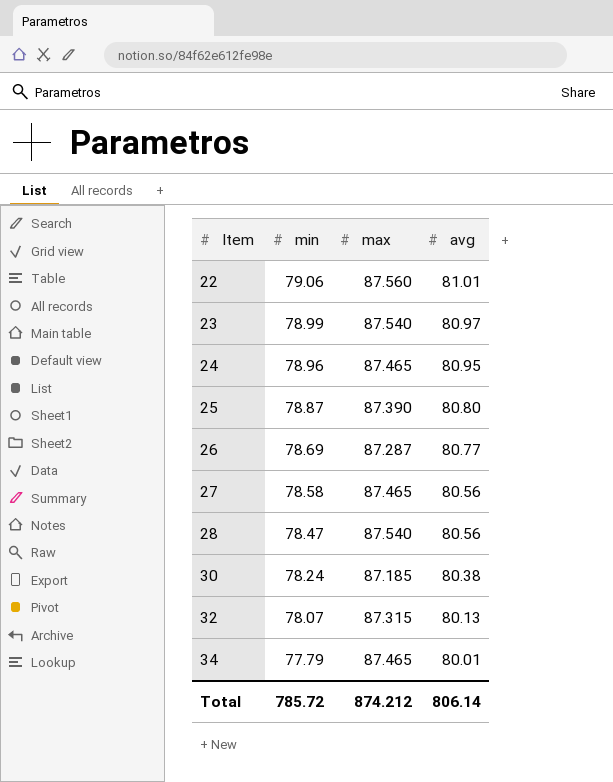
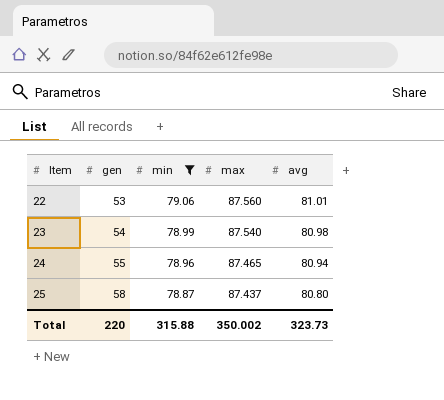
filter: none -> min >= 78.87
column gen | position: none -> 2
23 | avg: 80.97 -> 80.98
24 | avg: 80.95 -> 80.94
25 | max: 87.390 -> 87.437
Total | min: 785.72 -> 315.88
Total | max: 874.212 -> 350.002
Total | avg: 806.14 -> 323.73

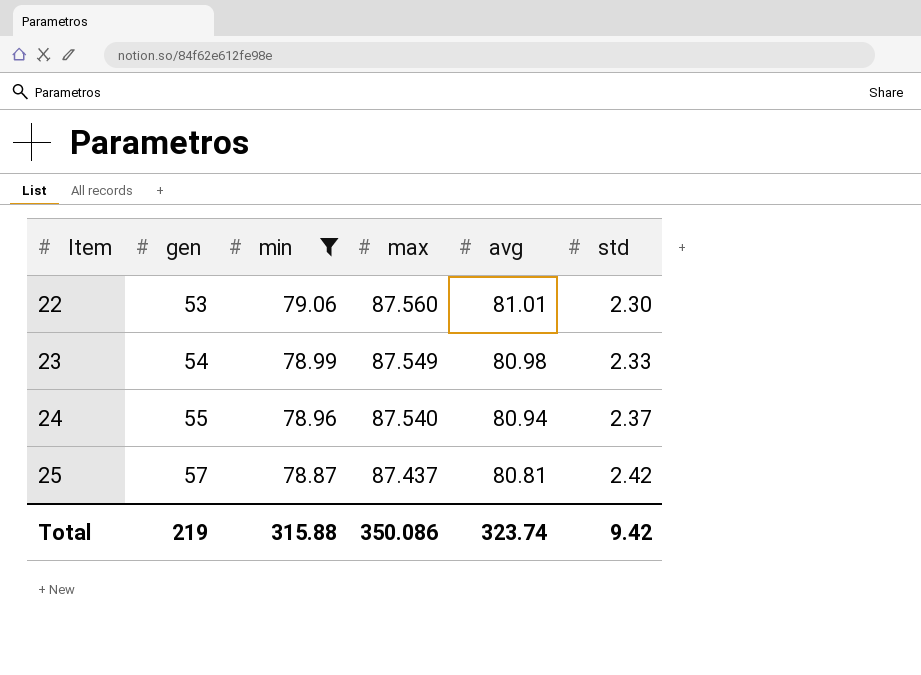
column std | position: none -> 6
23 | max: 87.540 -> 87.549
24 | max: 87.465 -> 87.540
25 | gen: 58 -> 57
25 | avg: 80.80 -> 80.81
Total | gen: 220 -> 219
Total | max: 350.002 -> 350.086
Total | avg: 323.73 -> 323.74

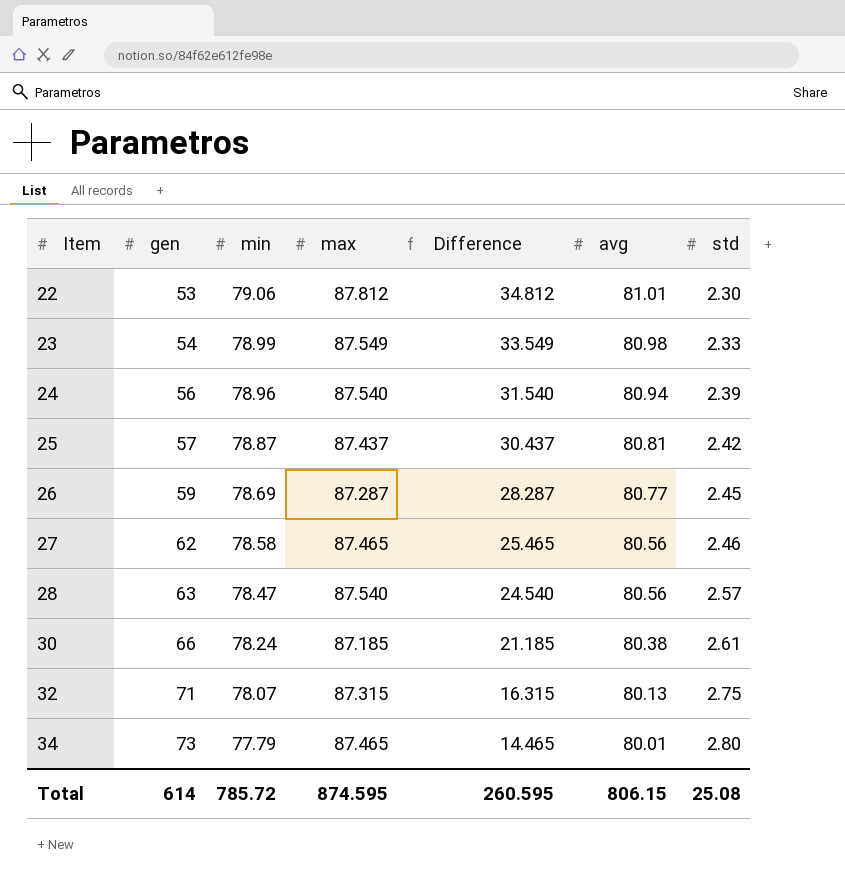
filter: min >= 78.87 -> none
column Difference | formula: none -> [max] - [gen]
22 | max: 87.560 -> 87.812
24 | gen: 55 -> 56
24 | std: 2.37 -> 2.39
Total | gen: 219 -> 614
Total | min: 315.88 -> 785.72
Total | max: 350.086 -> 874.595
Total | avg: 323.74 -> 806.15
Total | std: 9.42 -> 25.08

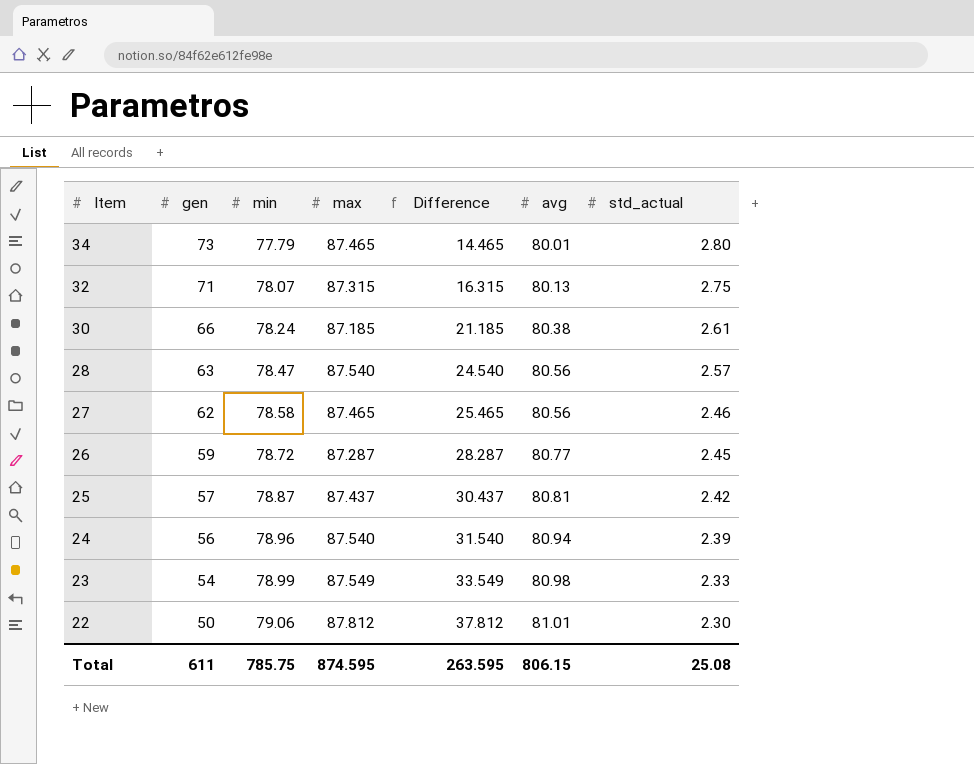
row order: Item ascending -> Item descending
column name: std -> std_actual
26 | min: 78.69 -> 78.72
22 | gen: 53 -> 50
22 | Difference: 34.812 -> 37.812
Total | gen: 614 -> 611
Total | min: 785.72 -> 785.75
Total | Difference: 260.595 -> 263.595

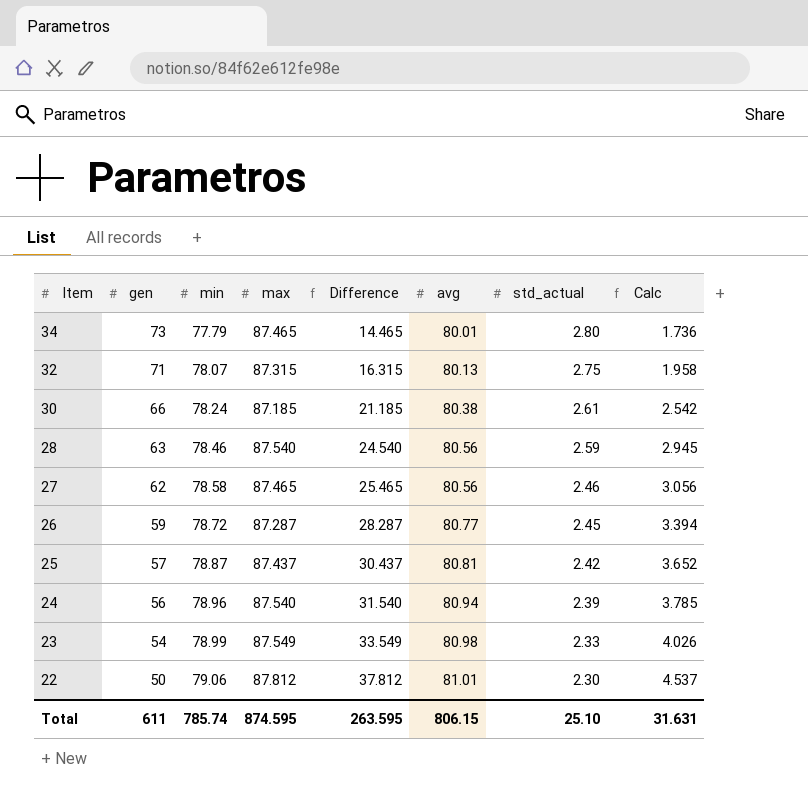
column Calc | formula: none -> [Difference] * 0.12
28 | min: 78.47 -> 78.46
28 | std_actual: 2.57 -> 2.59
Total | min: 785.75 -> 785.74
Total | std_actual: 25.08 -> 25.10

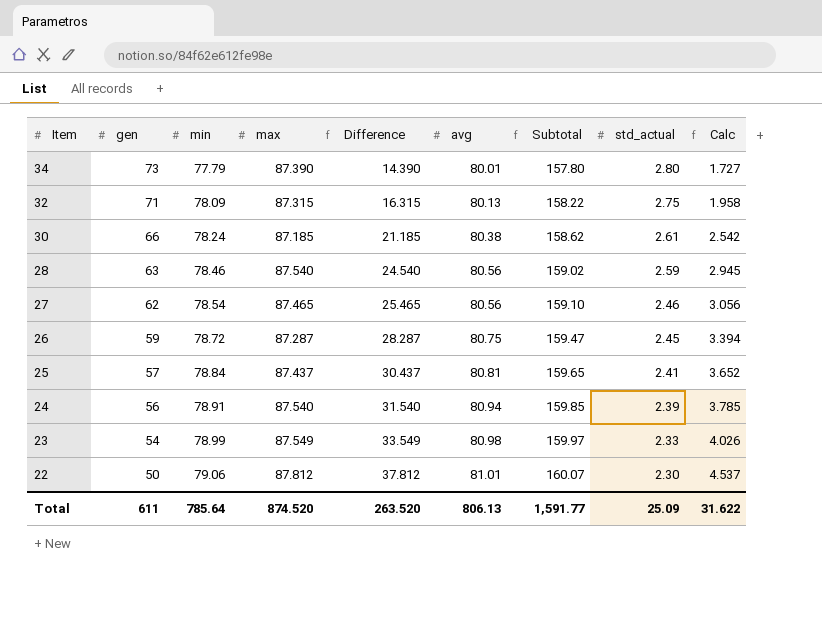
column Subtotal | formula: none -> [min] + [avg]
34 | max: 87.465 -> 87.390
34 | Difference: 14.465 -> 14.390
34 | Calc: 1.736 -> 1.727
32 | min: 78.07 -> 78.09
27 | min: 78.58 -> 78.54
26 | avg: 80.77 -> 80.75
25 | min: 78.87 -> 78.84
25 | std_actual: 2.42 -> 2.41
24 | min: 78.96 -> 78.91
Total | min: 785.74 -> 785.64
Total | max: 874.595 -> 874.520
Total | Difference: 263.595 -> 263.520
Total | avg: 806.15 -> 806.13
Total | std_actual: 25.10 -> 25.09
Total | Calc: 31.631 -> 31.622

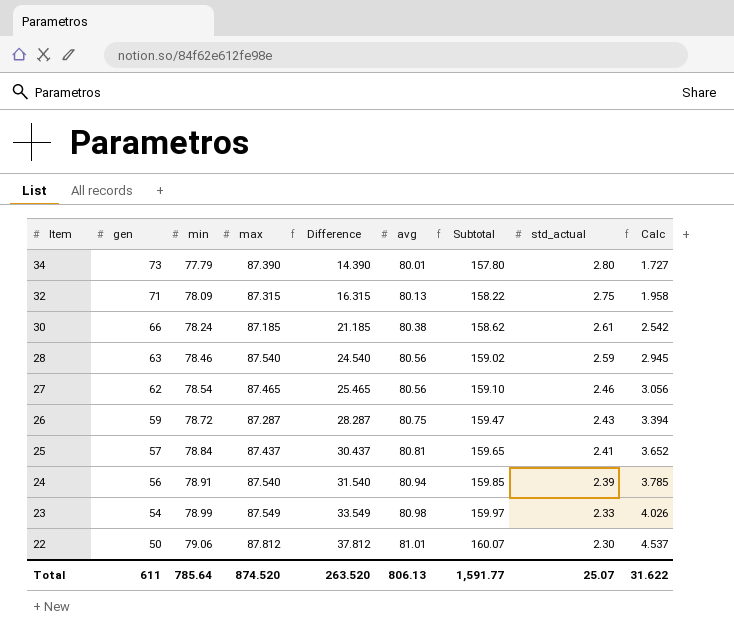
26 | std_actual: 2.45 -> 2.43
Total | std_actual: 25.09 -> 25.07

